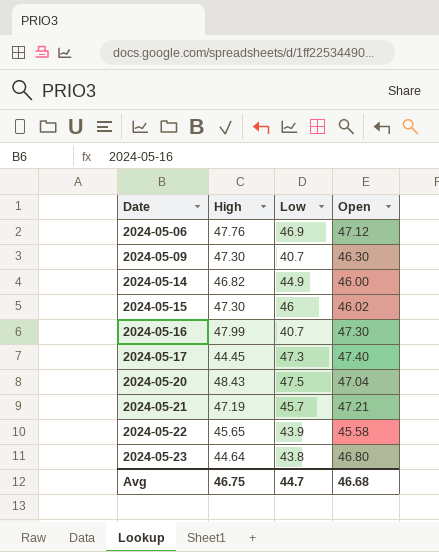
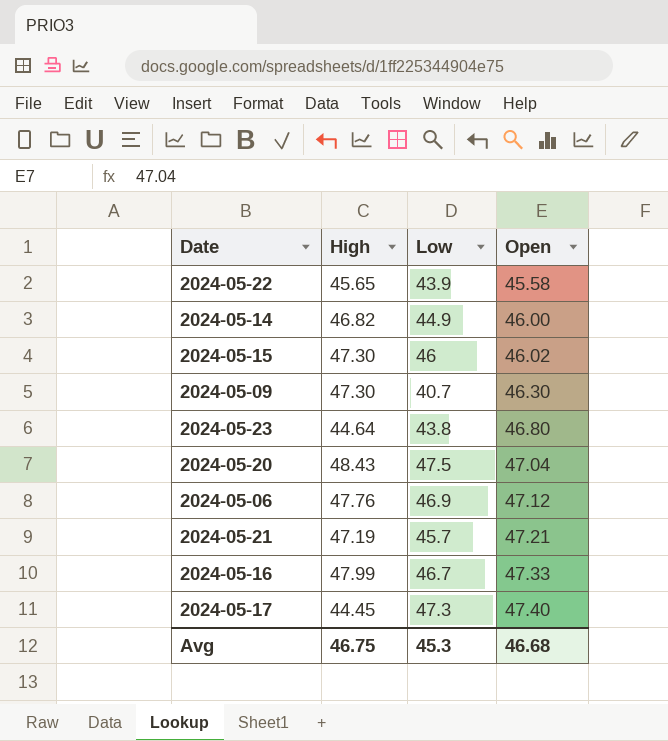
row order: Date ascending -> Open ascending
2024-05-16 | Low: 40.7 -> 46.7
2024-05-16 | Open: 47.30 -> 47.33
Avg | Low: 44.7 -> 45.3

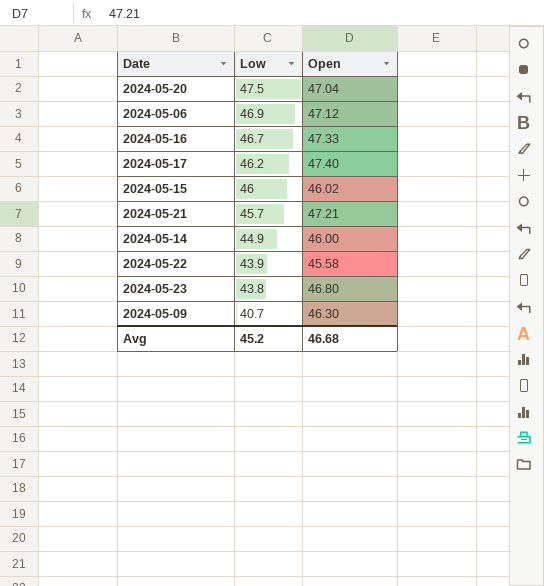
row order: Open ascending -> Low descending
column High | position: 2 -> none
2024-05-17 | Low: 47.3 -> 46.2
Avg | Low: 45.3 -> 45.2

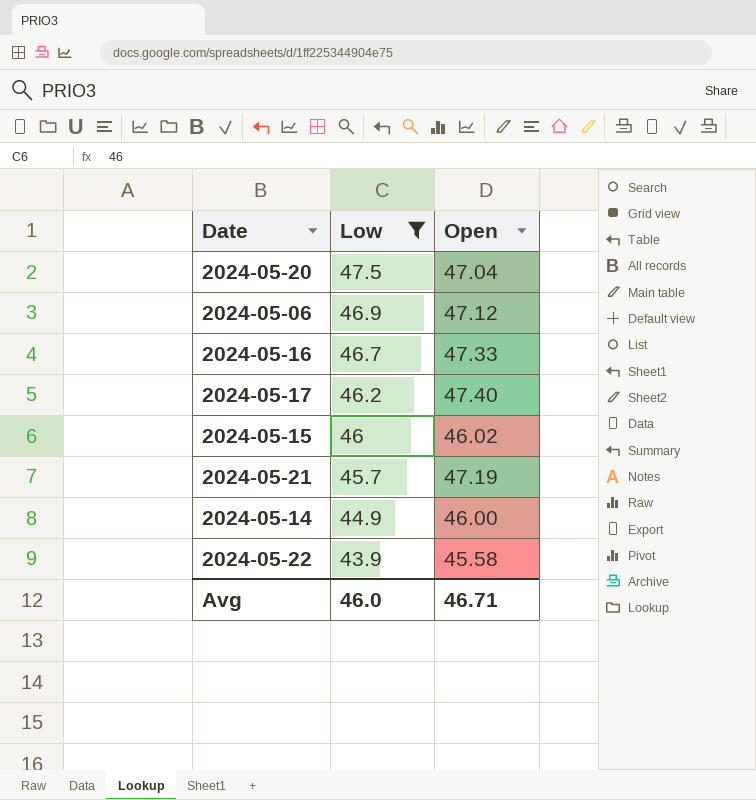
filter: none -> Low >= 43.9
2024-05-21 | Open: 47.21 -> 47.19
Avg | Low: 45.2 -> 46.0
Avg | Open: 46.68 -> 46.71

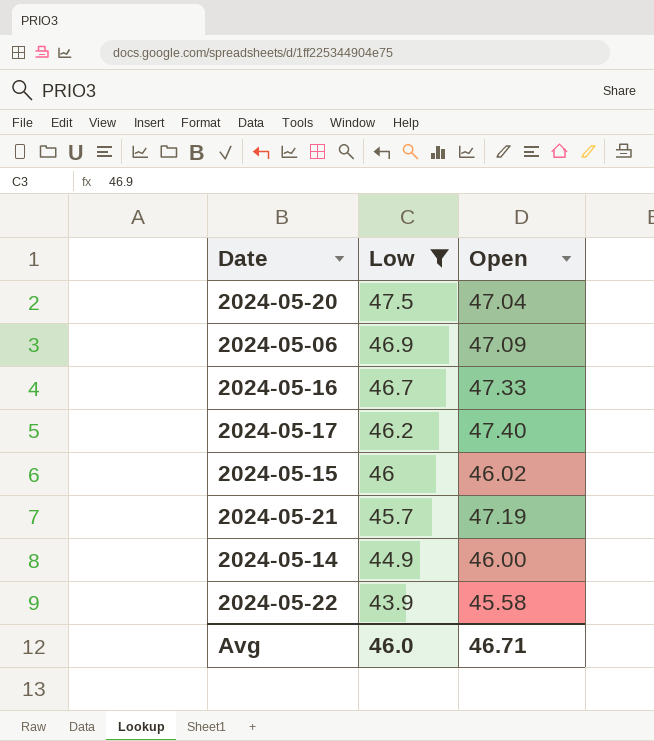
2024-05-06 | Open: 47.12 -> 47.09

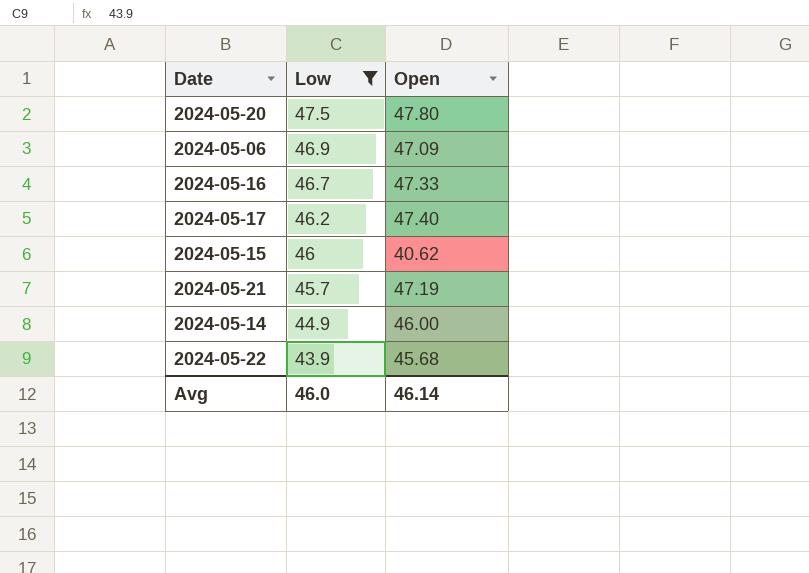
2024-05-20 | Open: 47.04 -> 47.80
2024-05-15 | Open: 46.02 -> 40.62
2024-05-22 | Open: 45.58 -> 45.68
Avg | Open: 46.71 -> 46.14

